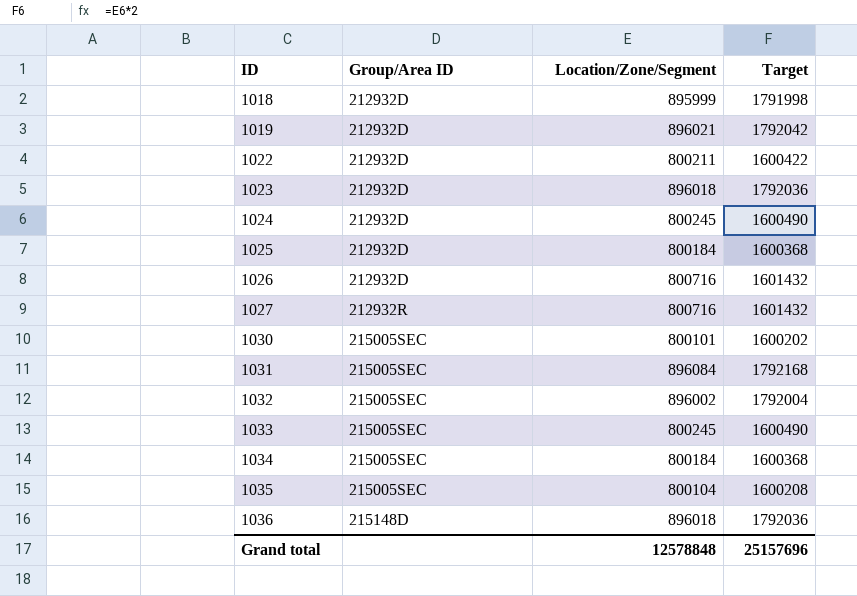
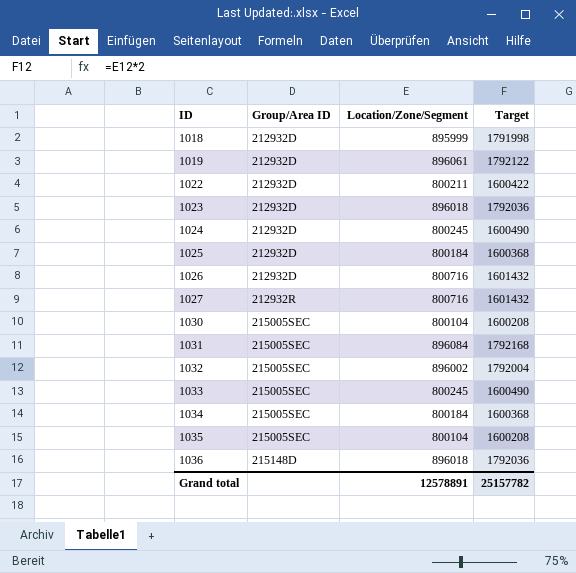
1019 | Location/Zone/Segment: 896021 -> 896061
1019 | Target: 1792042 -> 1792122
1030 | Location/Zone/Segment: 800101 -> 800104
1030 | Target: 1600202 -> 1600208
Grand total | Location/Zone/Segment: 12578848 -> 12578891
Grand total | Target: 25157696 -> 25157782

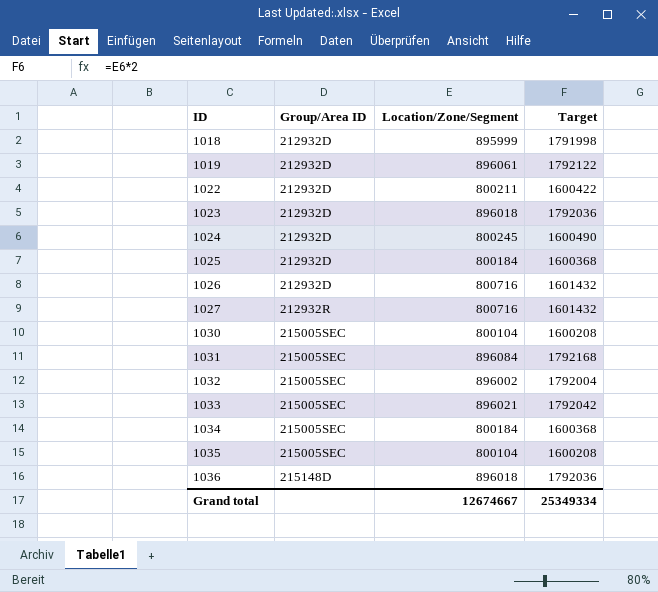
1033 | Location/Zone/Segment: 800245 -> 896021
1033 | Target: 1600490 -> 1792042
Grand total | Location/Zone/Segment: 12578891 -> 12674667
Grand total | Target: 25157782 -> 25349334

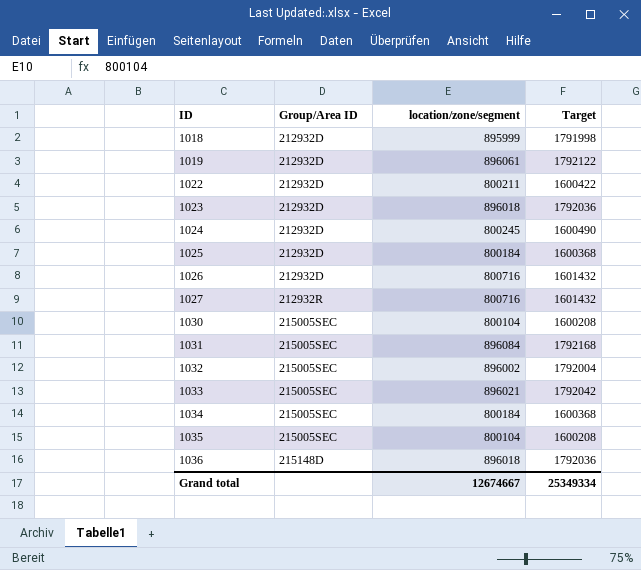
column name: Location/Zone/Segment -> location/zone/segment

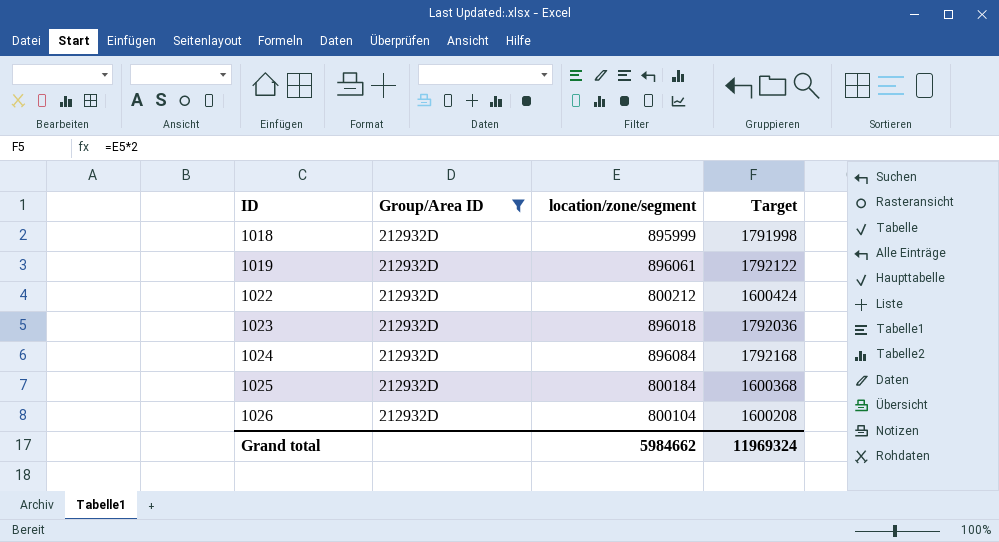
filter: none -> Group/Area ID = 212932D
1022 | location/zone/segment: 800211 -> 800212
1022 | Target: 1600422 -> 1600424
1024 | location/zone/segment: 800245 -> 896084
1024 | Target: 1600490 -> 1792168
1026 | location/zone/segment: 800716 -> 800104
1026 | Target: 1601432 -> 1600208
Grand total | location/zone/segment: 12674667 -> 5984662
Grand total | Target: 25349334 -> 11969324

